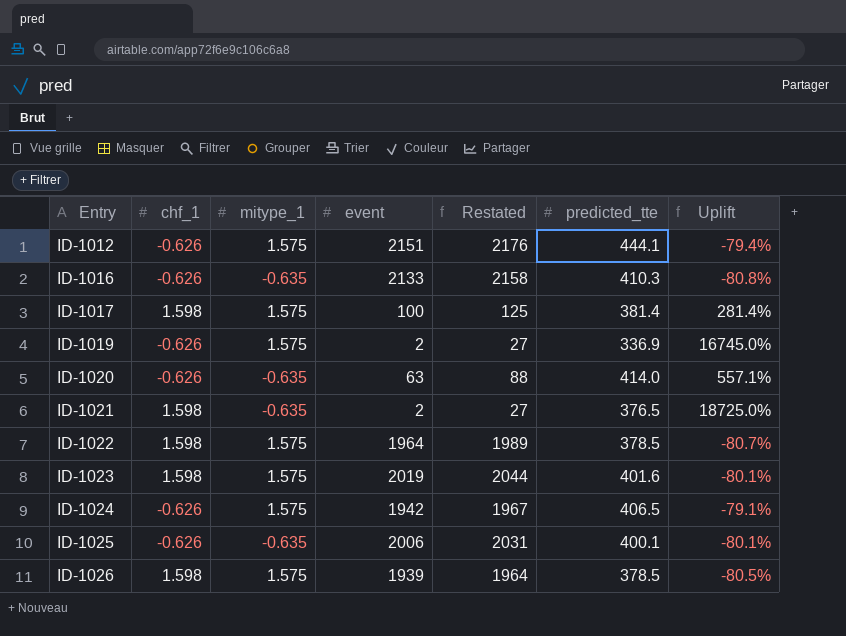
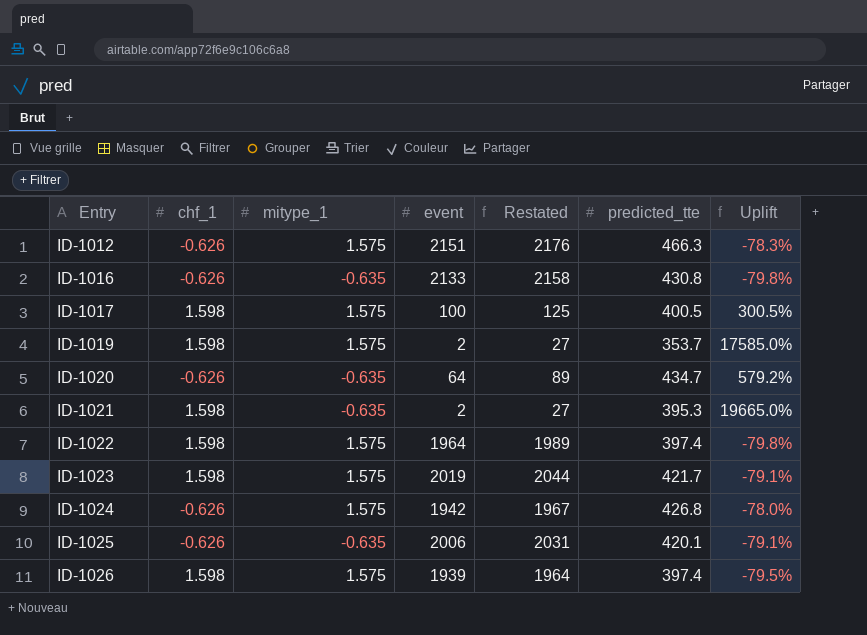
ID-1012 | predicted_tte: 444.1 -> 466.3
ID-1012 | Uplift: -79.4% -> -78.3%
ID-1016 | predicted_tte: 410.3 -> 430.8
ID-1016 | Uplift: -80.8% -> -79.8%
ID-1017 | predicted_tte: 381.4 -> 400.5
ID-1017 | Uplift: 281.4% -> 300.5%
ID-1019 | chf_1: -0.626 -> 1.598
ID-1019 | predicted_tte: 336.9 -> 353.7
ID-1019 | Uplift: 16745.0% -> 17585.0%
ID-1020 | event: 63 -> 64
ID-1020 | Restated: 88 -> 89
ID-1020 | predicted_tte: 414.0 -> 434.7
ID-1020 | Uplift: 557.1% -> 579.2%
ID-1021 | predicted_tte: 376.5 -> 395.3
ID-1021 | Uplift: 18725.0% -> 19665.0%
ID-1022 | predicted_tte: 378.5 -> 397.4
ID-1022 | Uplift: -80.7% -> -79.8%
ID-1023 | predicted_tte: 401.6 -> 421.7
ID-1023 | Uplift: -80.1% -> -79.1%
ID-1024 | predicted_tte: 406.5 -> 426.8
ID-1024 | Uplift: -79.1% -> -78.0%
ID-1025 | predicted_tte: 400.1 -> 420.1
ID-1025 | Uplift: -80.1% -> -79.1%
ID-1026 | predicted_tte: 378.5 -> 397.4
ID-1026 | Uplift: -80.5% -> -79.5%

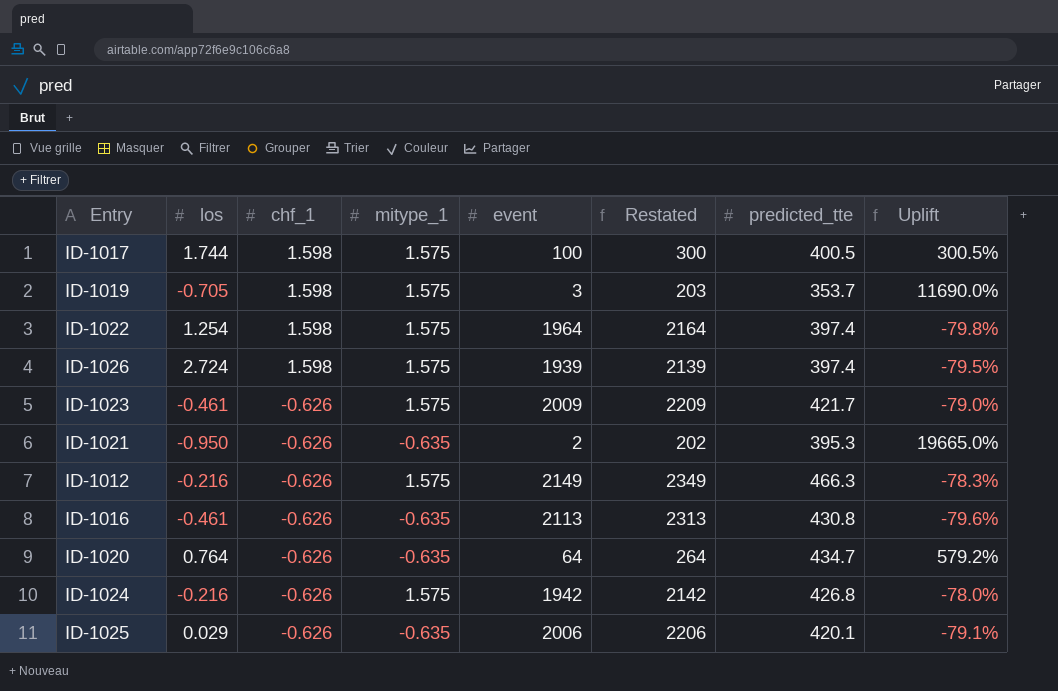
row order: Entry ascending -> chf_1 descending
column los | position: none -> 2
column Restated | formula: [event] + 25 -> [event] + 200
ID-1019 | event: 2 -> 3
ID-1019 | Uplift: 17585.0% -> 11690.0%
ID-1023 | chf_1: 1.598 -> -0.626
ID-1023 | event: 2019 -> 2009
ID-1023 | Uplift: -79.1% -> -79.0%
ID-1021 | chf_1: 1.598 -> -0.626
ID-1012 | event: 2151 -> 2149
ID-1016 | event: 2133 -> 2113
ID-1016 | Uplift: -79.8% -> -79.6%

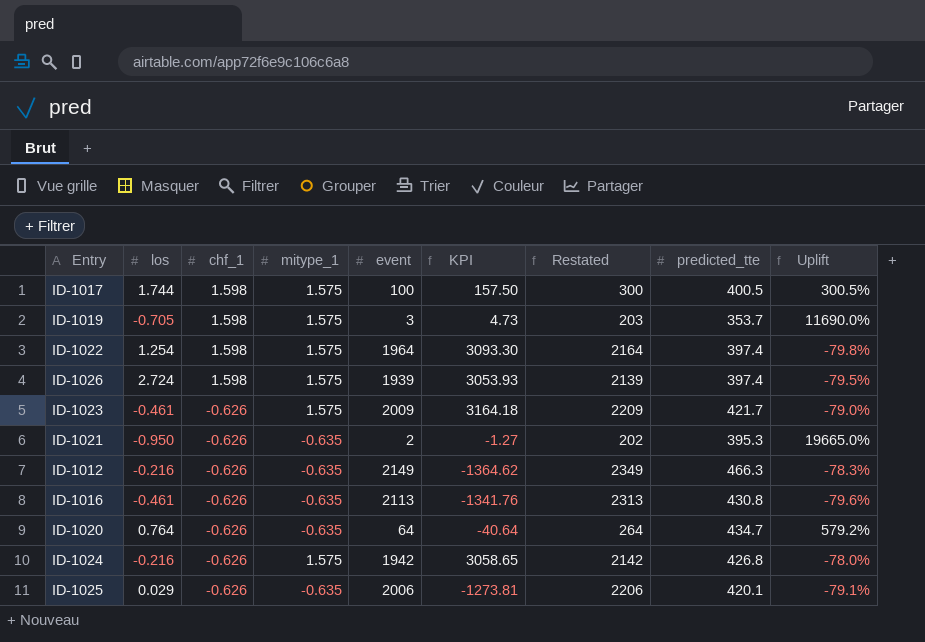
column KPI | formula: none -> [mitype_1] * [event]
ID-1012 | mitype_1: 1.575 -> -0.635

